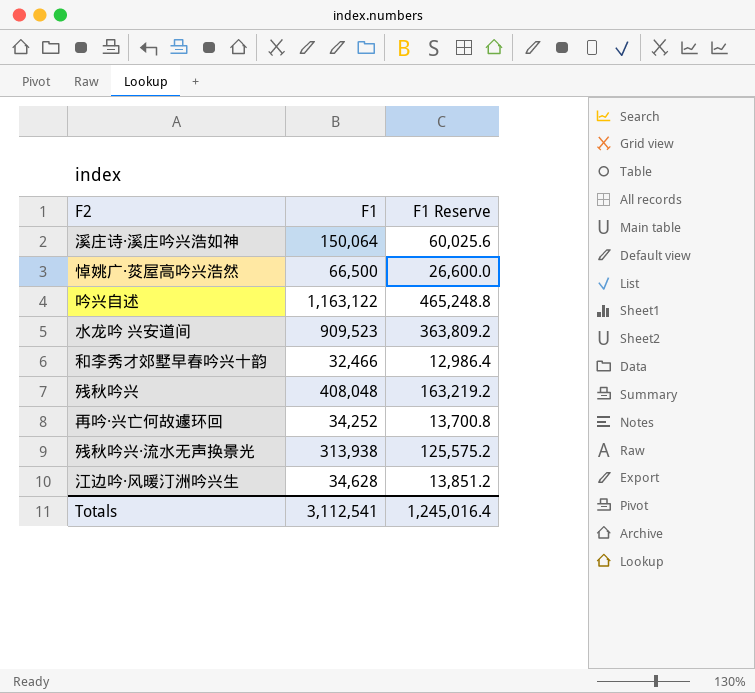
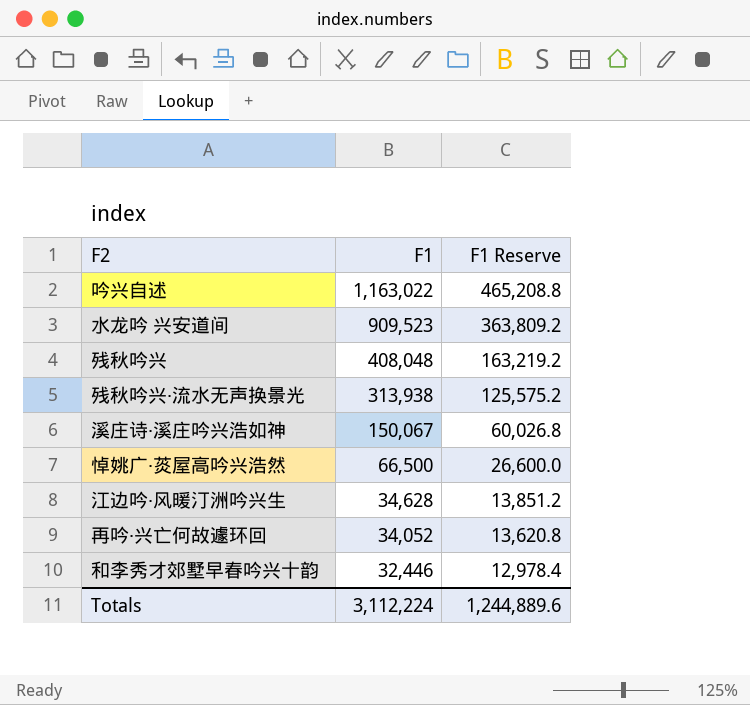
row order: none -> F1 descending
吟兴自述 | F1: 1,163,122 -> 1,163,022
吟兴自述 | F1 Reserve: 465,248.8 -> 465,208.8
溪庄诗·溪庄吟兴浩如神 | F1: 150,064 -> 150,067
溪庄诗·溪庄吟兴浩如神 | F1 Reserve: 60,025.6 -> 60,026.8
再吟·兴亡何故遽环回 | F1: 34,252 -> 34,052
再吟·兴亡何故遽环回 | F1 Reserve: 13,700.8 -> 13,620.8
和李秀才郊墅早春吟兴十韵 | F1: 32,466 -> 32,446
和李秀才郊墅早春吟兴十韵 | F1 Reserve: 12,986.4 -> 12,978.4
Totals | F1: 3,112,541 -> 3,112,224
Totals | F1 Reserve: 1,245,016.4 -> 1,244,889.6

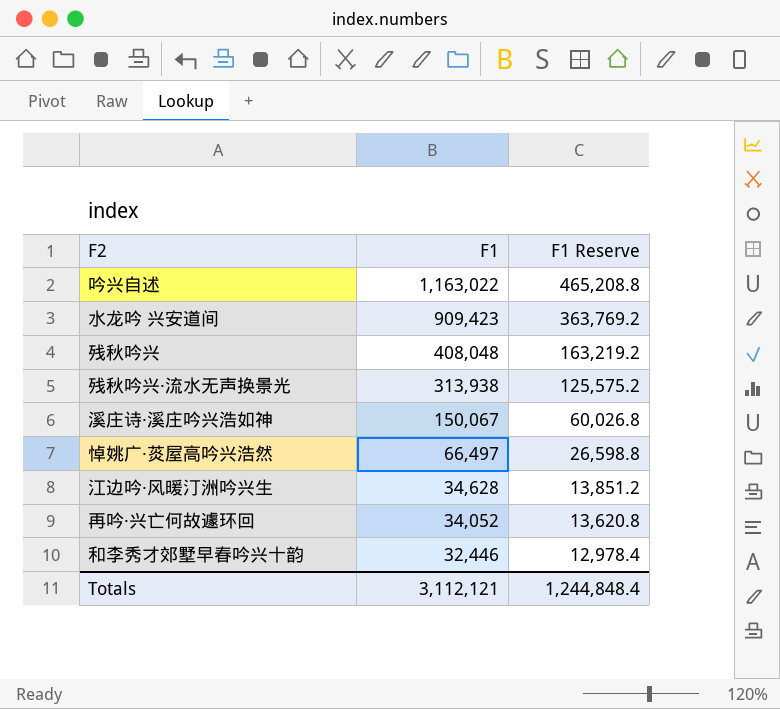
水龙吟 兴安道间 | F1: 909,523 -> 909,423
水龙吟 兴安道间 | F1 Reserve: 363,809.2 -> 363,769.2
悼姚广·菼屋高吟兴浩然 | F1: 66,500 -> 66,497
悼姚广·菼屋高吟兴浩然 | F1 Reserve: 26,600.0 -> 26,598.8
Totals | F1: 3,112,224 -> 3,112,121
Totals | F1 Reserve: 1,244,889.6 -> 1,244,848.4

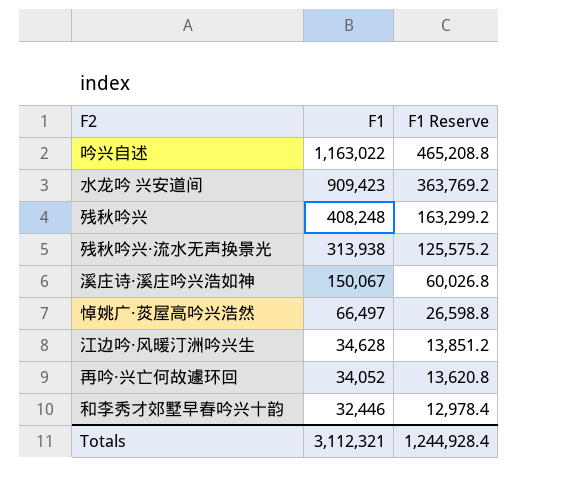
残秋吟兴 | F1: 408,048 -> 408,248
残秋吟兴 | F1 Reserve: 163,219.2 -> 163,299.2
Totals | F1: 3,112,121 -> 3,112,321
Totals | F1 Reserve: 1,244,848.4 -> 1,244,928.4

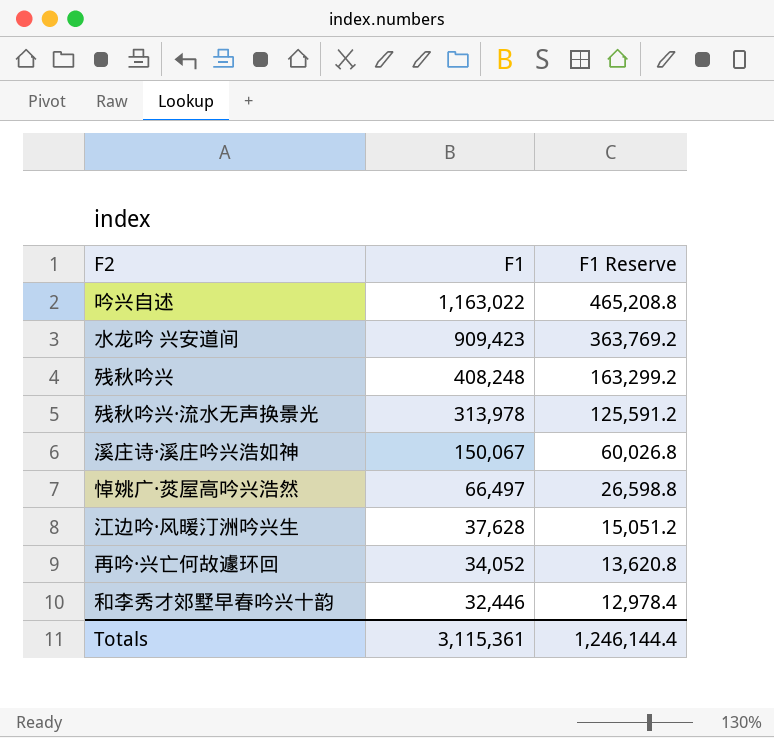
残秋吟兴·流水无声换景光 | F1: 313,938 -> 313,978
残秋吟兴·流水无声换景光 | F1 Reserve: 125,575.2 -> 125,591.2
江边吟·风暖汀洲吟兴生 | F1: 34,628 -> 37,628
江边吟·风暖汀洲吟兴生 | F1 Reserve: 13,851.2 -> 15,051.2
Totals | F1: 3,112,321 -> 3,115,361
Totals | F1 Reserve: 1,244,928.4 -> 1,246,144.4

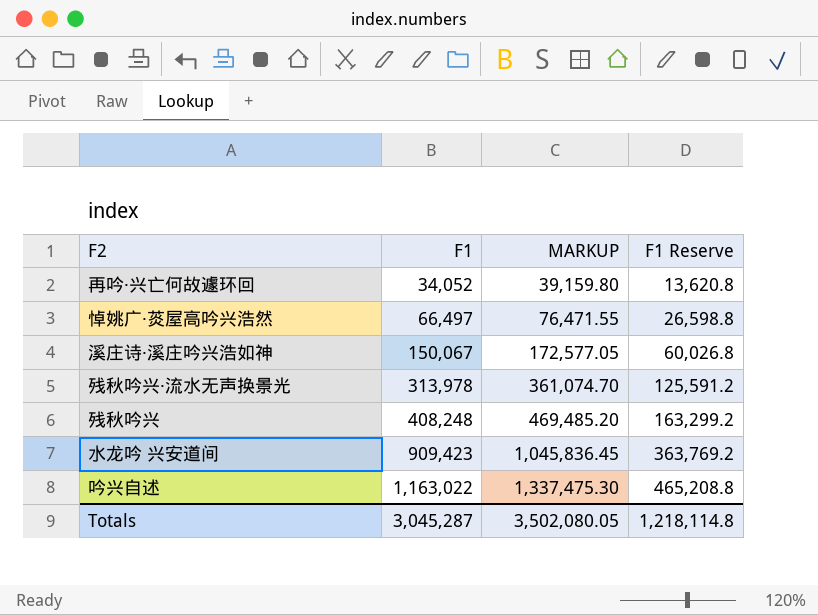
row order: F1 descending -> F1 ascending
column MARKUP | formula: none -> [F1] * 1.15
row 江边吟·风暖汀洲吟兴生: 37,628 | 15,051.2 -> none
row 和李秀才郊墅早春吟兴十韵: 32,446 | 12,978.4 -> none
Totals | F1: 3,115,361 -> 3,045,287
Totals | F1 Reserve: 1,246,144.4 -> 1,218,114.8

